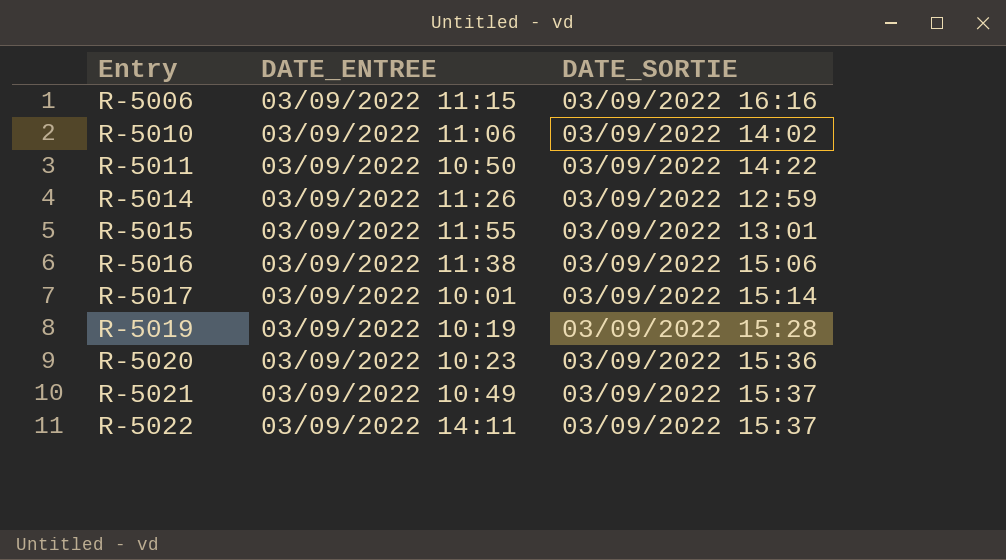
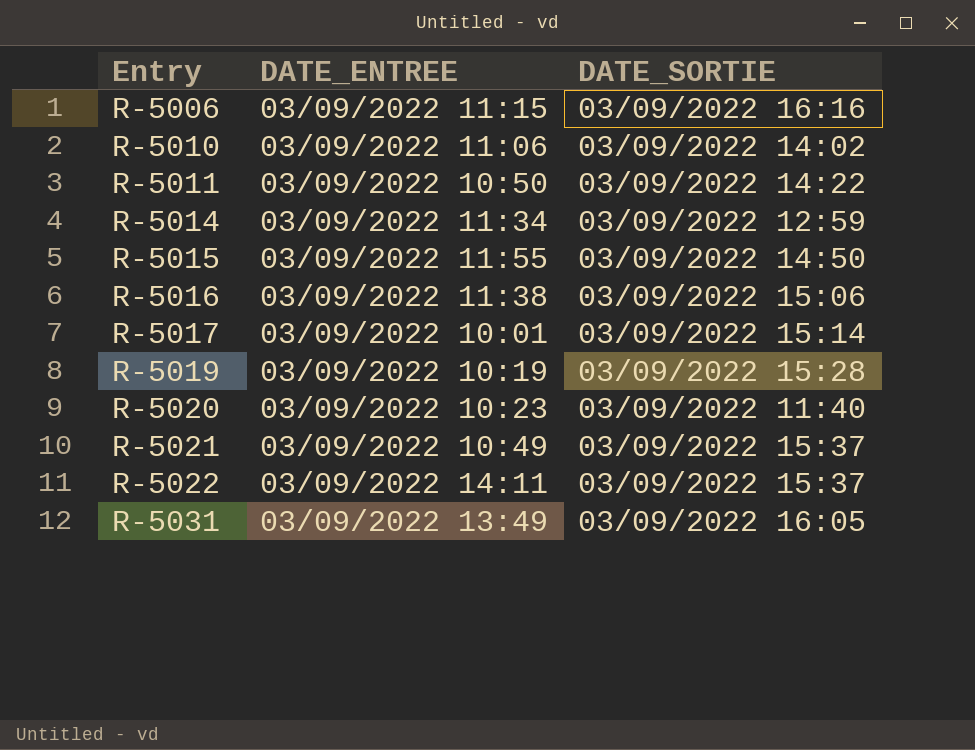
R-5014 | DATE_ENTREE: 03/09/2022 11:26 -> 03/09/2022 11:34
R-5015 | DATE_SORTIE: 03/09/2022 13:01 -> 03/09/2022 14:50
R-5020 | DATE_SORTIE: 03/09/2022 15:36 -> 03/09/2022 11:40
row R-5031: none -> 03/09/2022 13:49 | 03/09/2022 16:05

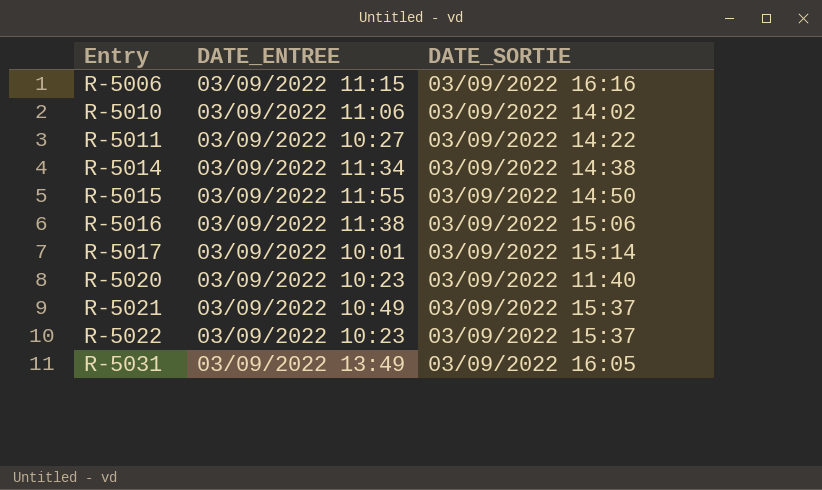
row R-5019: 03/09/2022 10:19 | 03/09/2022 15:28 -> none
R-5011 | DATE_ENTREE: 03/09/2022 10:50 -> 03/09/2022 10:27
R-5014 | DATE_SORTIE: 03/09/2022 12:59 -> 03/09/2022 14:38
R-5022 | DATE_ENTREE: 03/09/2022 14:11 -> 03/09/2022 10:23

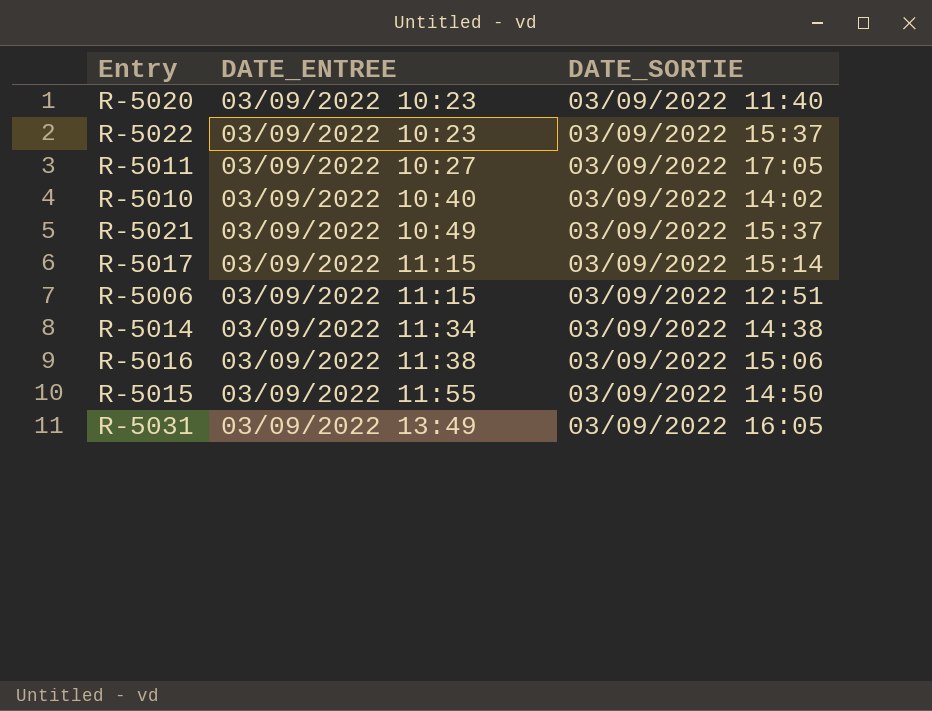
row order: Entry ascending -> DATE_ENTREE ascending
R-5011 | DATE_SORTIE: 03/09/2022 14:22 -> 03/09/2022 17:05
R-5010 | DATE_ENTREE: 03/09/2022 11:06 -> 03/09/2022 10:40
R-5017 | DATE_ENTREE: 03/09/2022 10:01 -> 03/09/2022 11:15
R-5006 | DATE_SORTIE: 03/09/2022 16:16 -> 03/09/2022 12:51

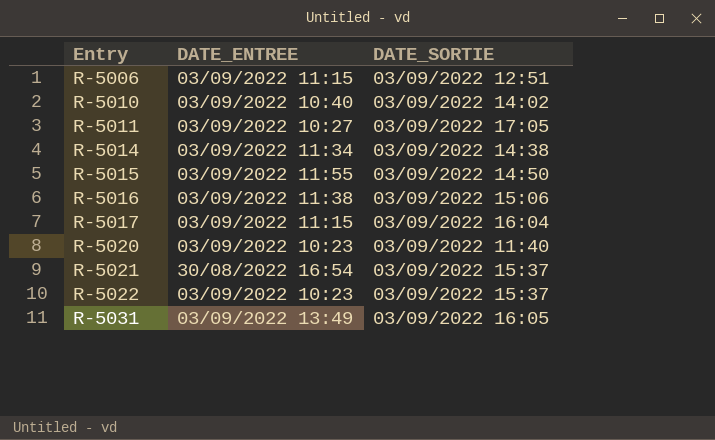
row order: DATE_ENTREE ascending -> Entry ascending
R-5017 | DATE_SORTIE: 03/09/2022 15:14 -> 03/09/2022 16:04
R-5021 | DATE_ENTREE: 03/09/2022 10:49 -> 30/08/2022 16:54

